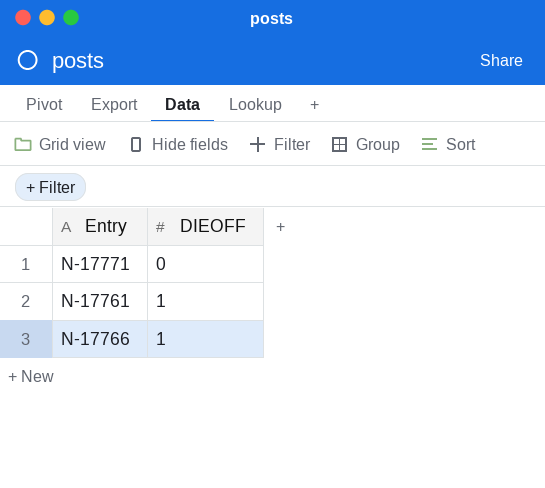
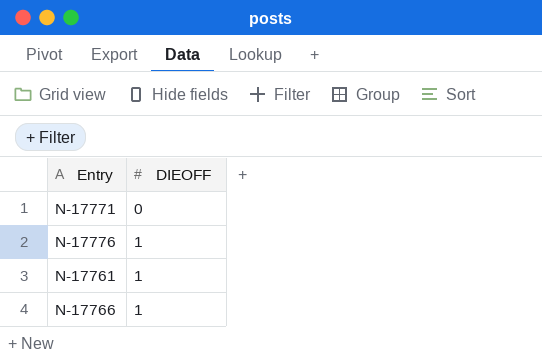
row N-17776: none -> 1

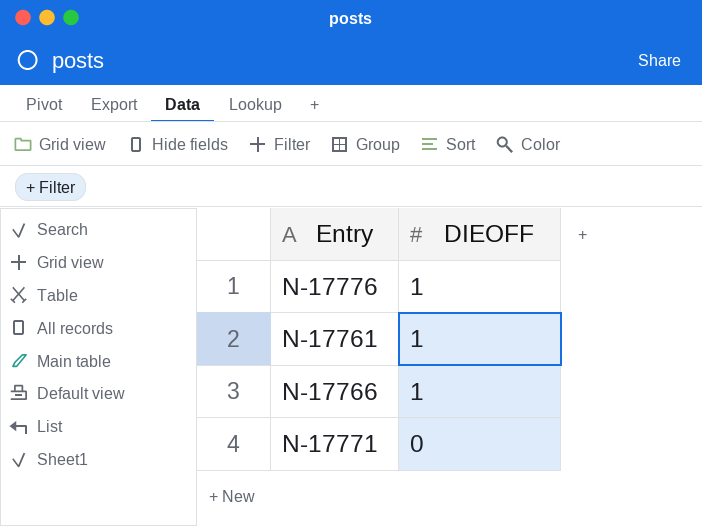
row order: DIEOFF ascending -> DIEOFF descending

